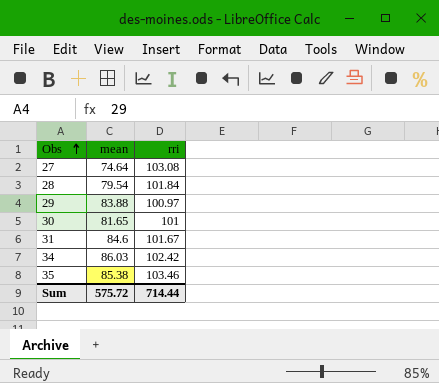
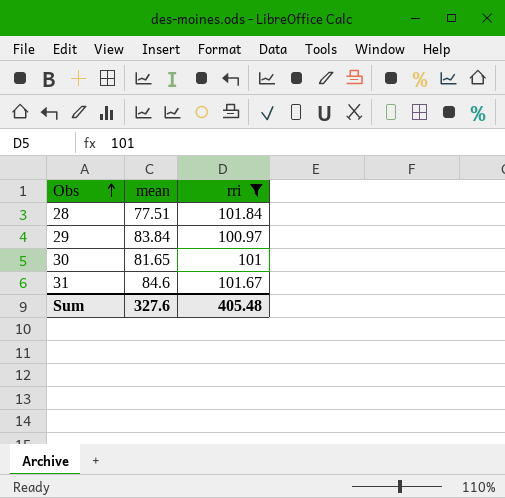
filter: none -> rri <= 101.84
28 | mean: 79.54 -> 77.51
29 | mean: 83.88 -> 83.84
Sum | mean: 575.72 -> 327.6
Sum | rri: 714.44 -> 405.48

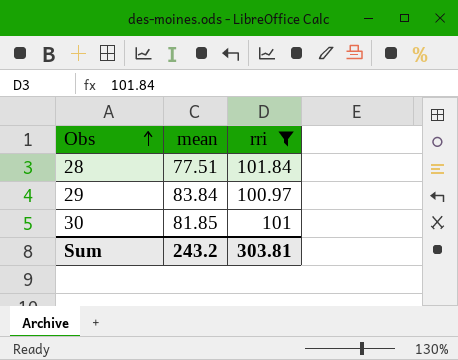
row 31: 84.6 | 101.67 -> none
30 | mean: 81.65 -> 81.85
Sum | mean: 327.6 -> 243.2
Sum | rri: 405.48 -> 303.81

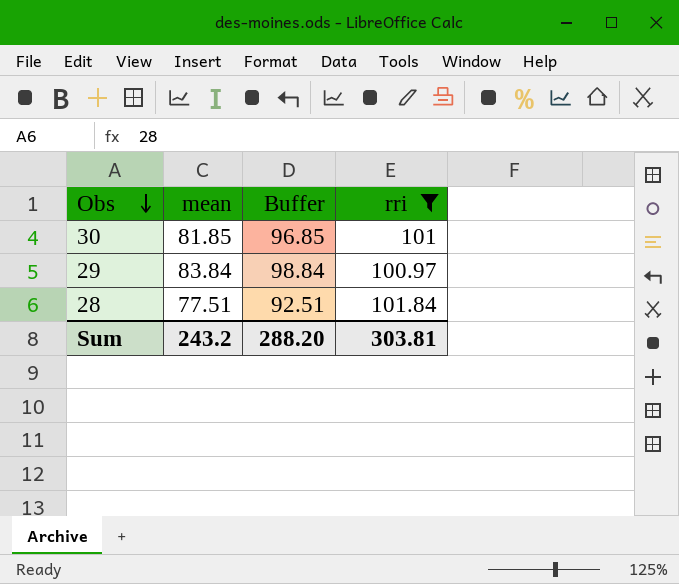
row order: Obs ascending -> Obs descending
column Buffer | formula: none -> [mean] + 15

